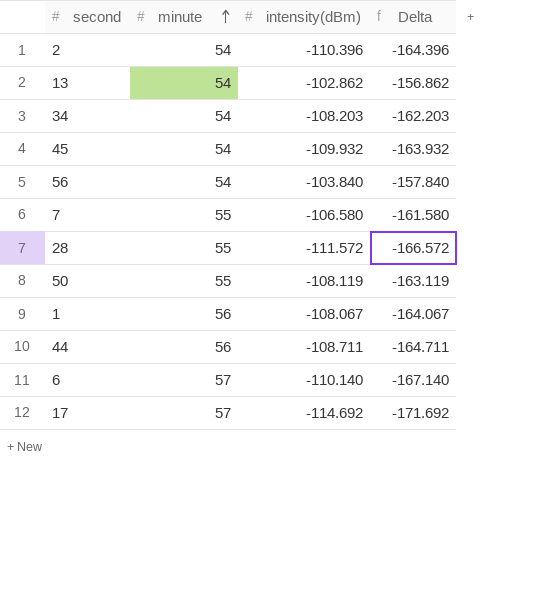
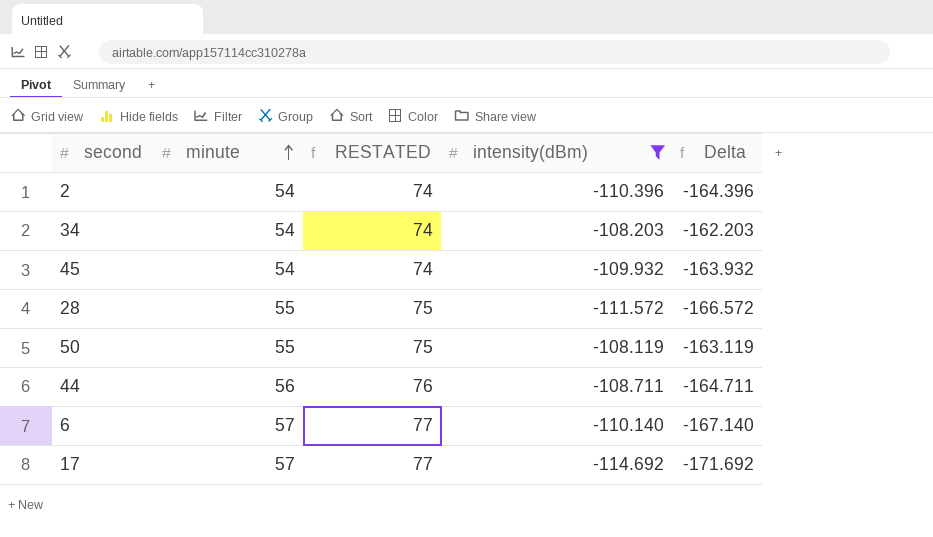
filter: none -> intensity(dBm) <= -108.119
column RESTATED | formula: none -> [minute] + 20

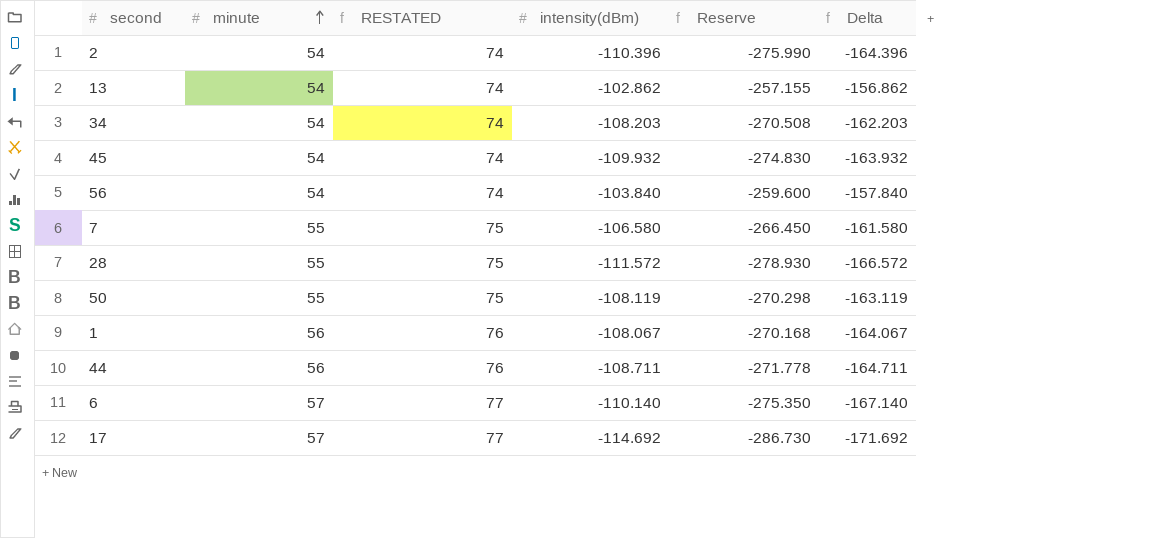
filter: intensity(dBm) <= -108.119 -> none
column Reserve | formula: none -> [intensity(dBm)] * 2.5

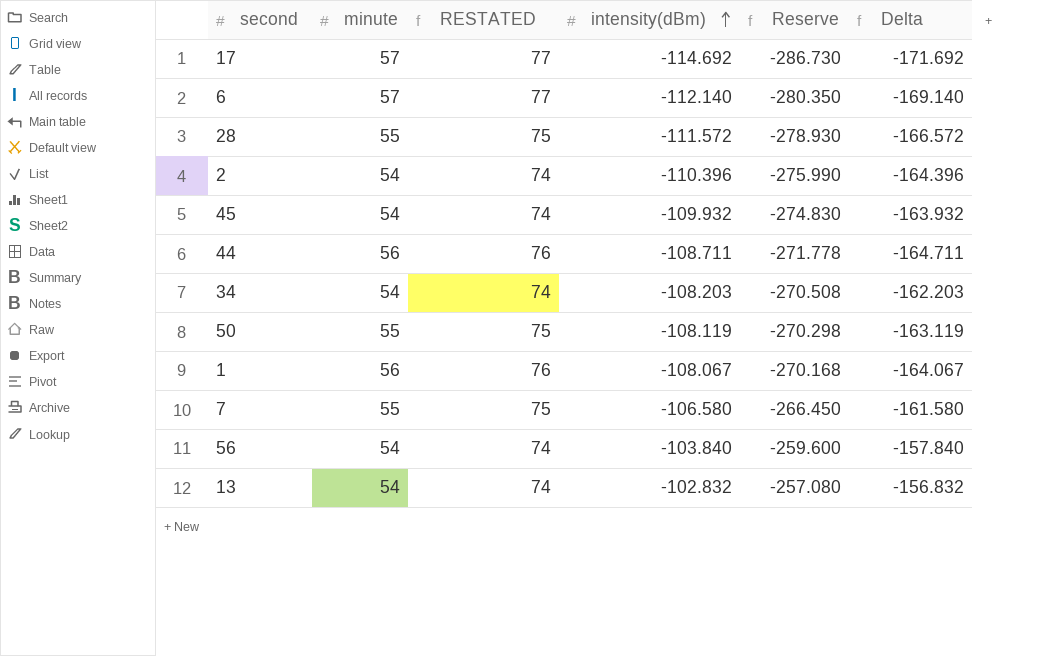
row order: minute ascending -> intensity(dBm) ascending
6 | intensity(dBm): -110.140 -> -112.140
6 | Reserve: -275.350 -> -280.350
6 | Delta: -167.140 -> -169.140
13 | intensity(dBm): -102.862 -> -102.832
13 | Reserve: -257.155 -> -257.080
13 | Delta: -156.862 -> -156.832

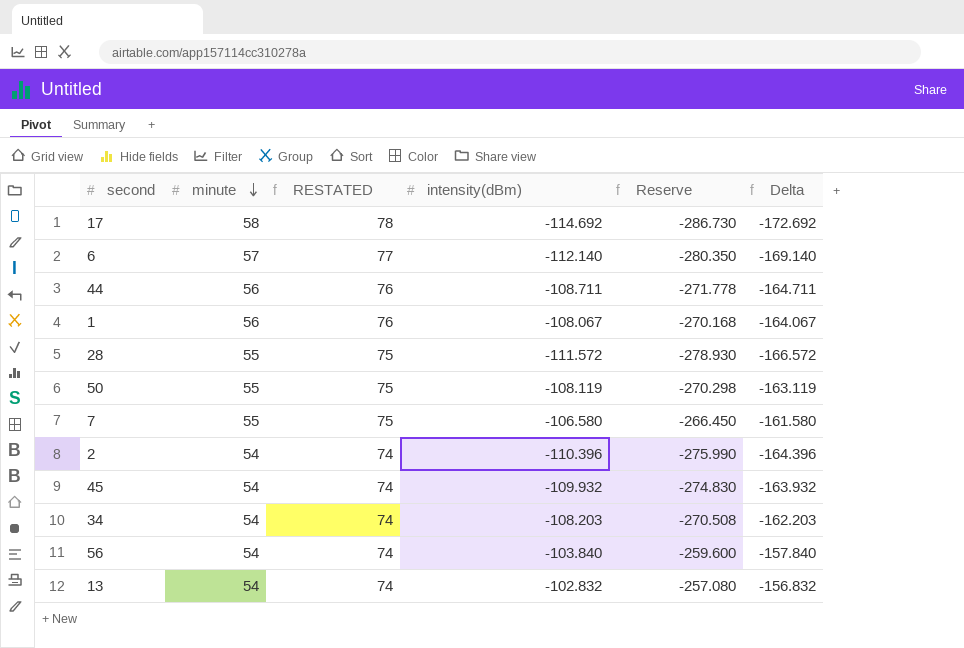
row order: intensity(dBm) ascending -> minute descending
17 | minute: 57 -> 58
17 | RESTATED: 77 -> 78
17 | Delta: -171.692 -> -172.692

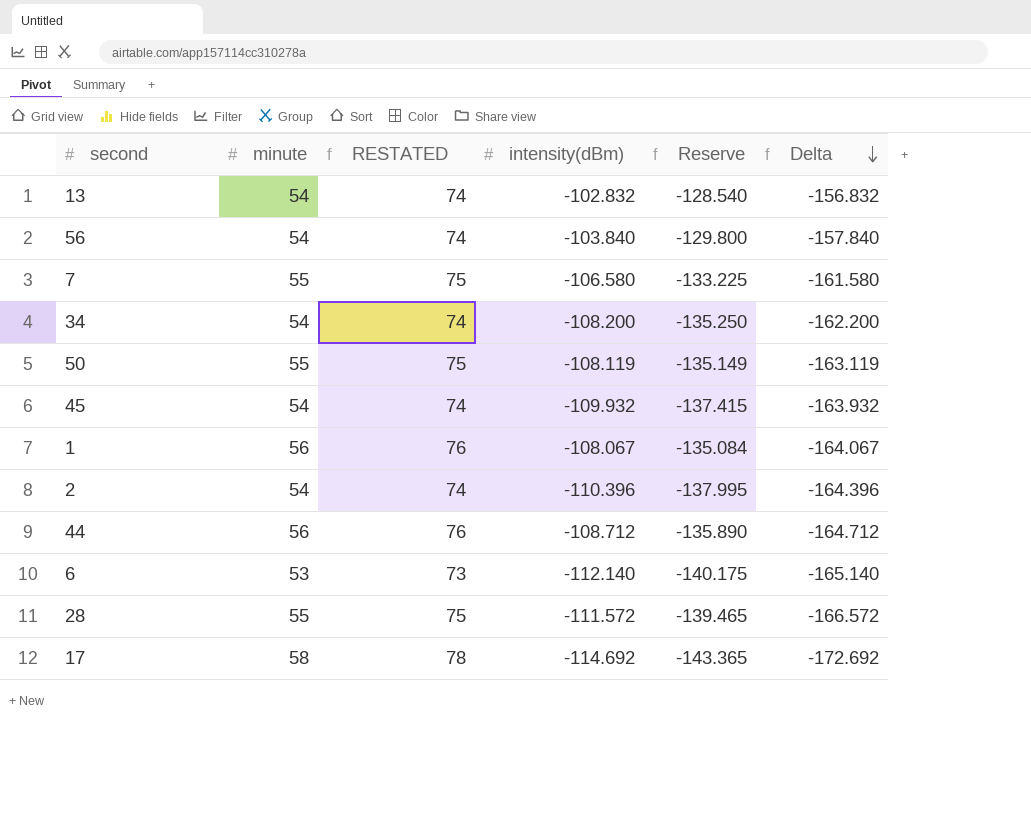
row order: minute descending -> Delta descending
column Reserve | formula: [intensity(dBm)] * 2.5 -> [intensity(dBm)] * 1.25
34 | intensity(dBm): -108.203 -> -108.200
34 | Delta: -162.203 -> -162.200
44 | intensity(dBm): -108.711 -> -108.712
44 | Delta: -164.711 -> -164.712
6 | minute: 57 -> 53
6 | RESTATED: 77 -> 73
6 | Delta: -169.140 -> -165.140

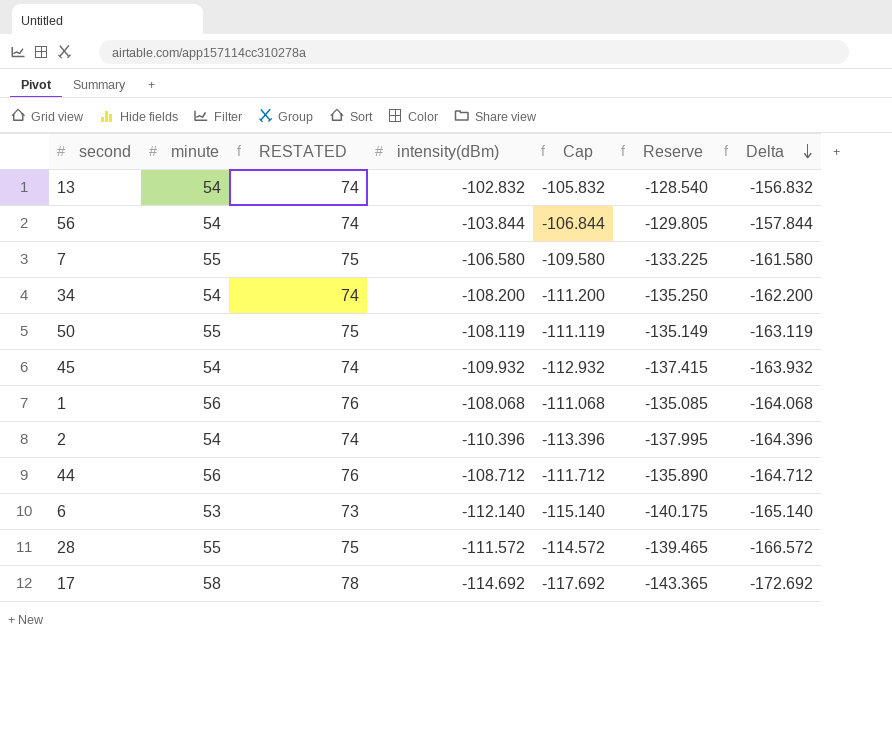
column Cap | formula: none -> [intensity(dBm)] - 3
56 | intensity(dBm): -103.840 -> -103.844
56 | Reserve: -129.800 -> -129.805
56 | Delta: -157.840 -> -157.844
1 | intensity(dBm): -108.067 -> -108.068
1 | Reserve: -135.084 -> -135.085
1 | Delta: -164.067 -> -164.068

